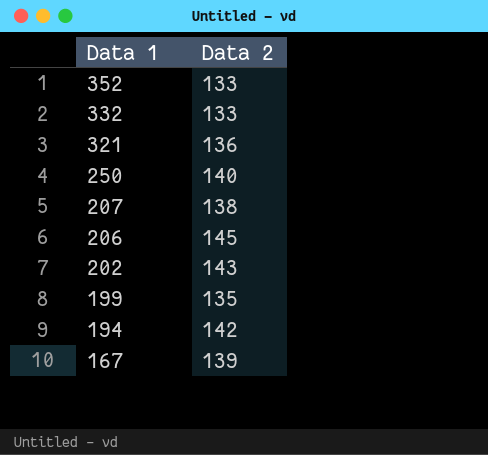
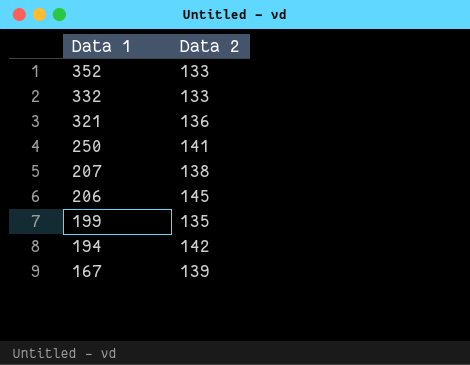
row 202: 143 -> none
250 | Data 2: 140 -> 141

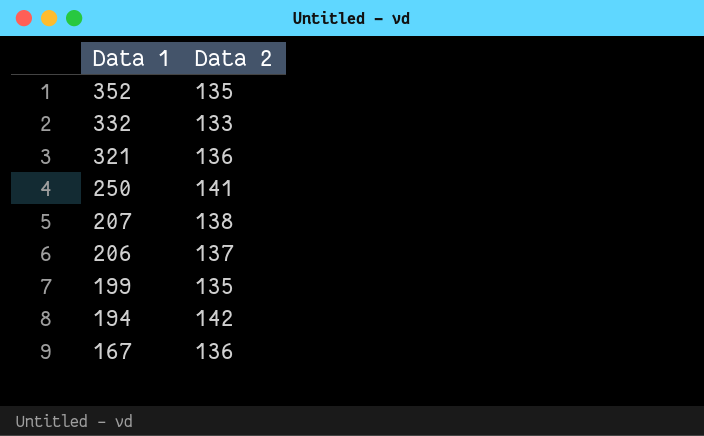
352 | Data 2: 133 -> 135
206 | Data 2: 145 -> 137
167 | Data 2: 139 -> 136

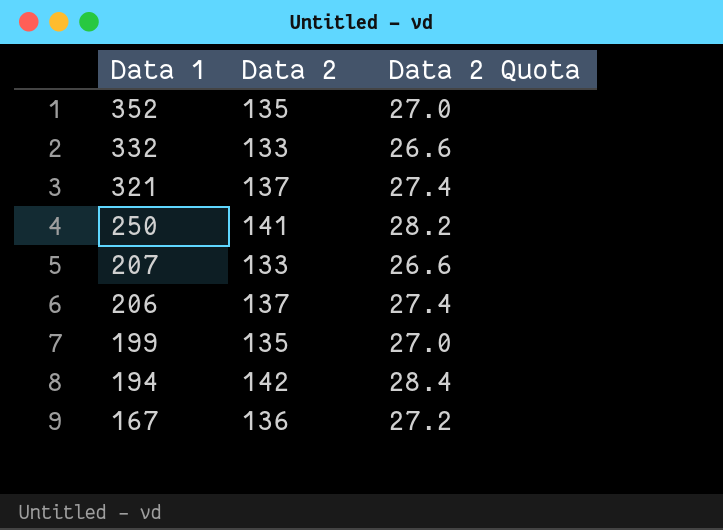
column Data 2 Quota | formula: none -> [Data 2] * 0.2
321 | Data 2: 136 -> 137
207 | Data 2: 138 -> 133

